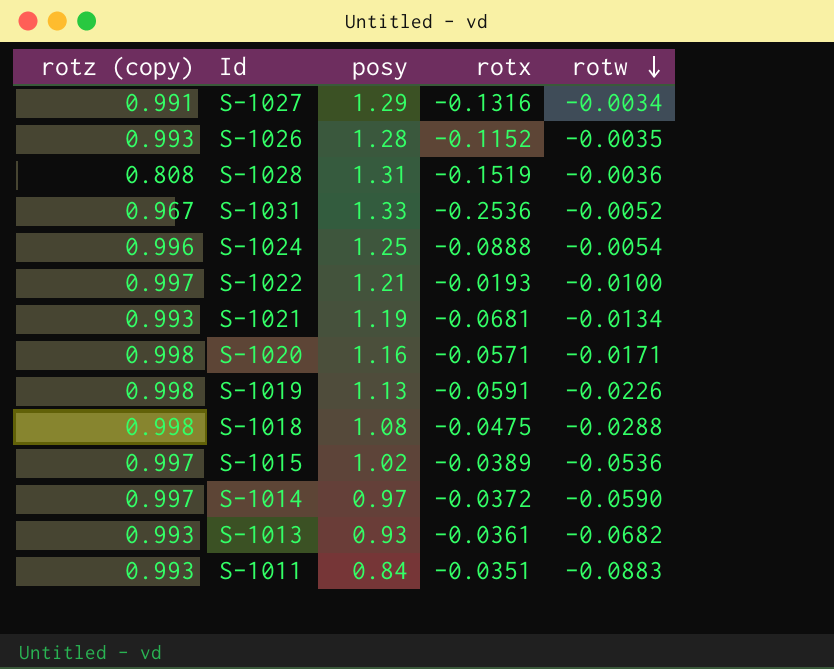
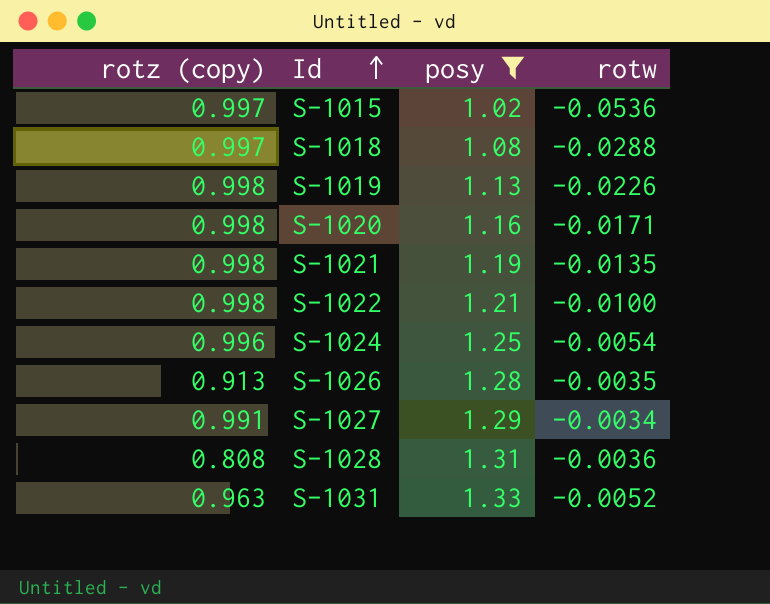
filter: none -> posy >= 1.02
row order: rotw descending -> Id ascending
column rotx | position: 4 -> none
S-1018 | rotz (copy): 0.998 -> 0.997
S-1021 | rotz (copy): 0.993 -> 0.998
S-1021 | rotw: -0.0134 -> -0.0135
S-1022 | rotz (copy): 0.997 -> 0.998
S-1026 | rotz (copy): 0.993 -> 0.913
S-1031 | rotz (copy): 0.967 -> 0.963

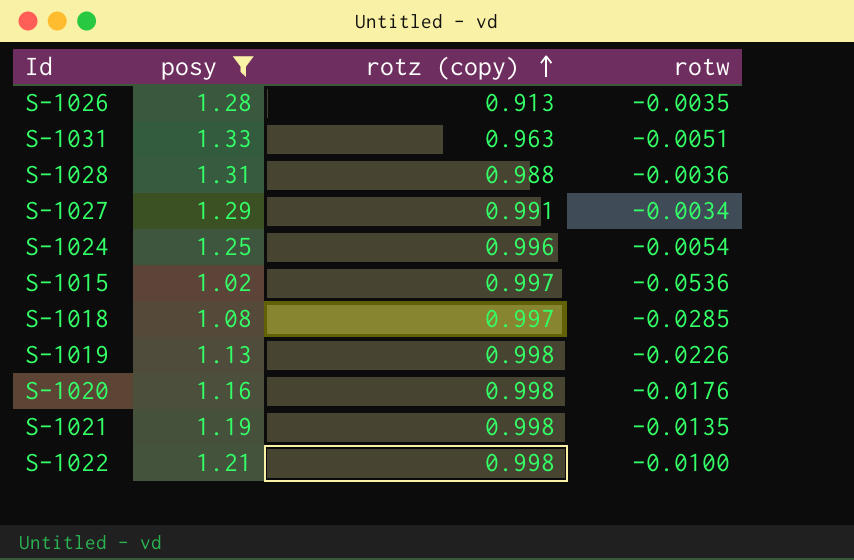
row order: Id ascending -> rotz (copy) ascending
column rotz (copy) | position: 1 -> 3
S-1031 | rotw: -0.0052 -> -0.0051
S-1028 | rotz (copy): 0.808 -> 0.988
S-1018 | rotw: -0.0288 -> -0.0285
S-1020 | rotw: -0.0171 -> -0.0176

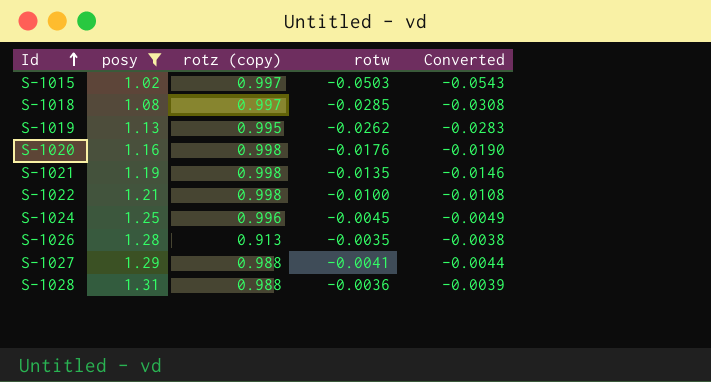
row order: rotz (copy) ascending -> Id ascending
column Converted | formula: none -> [rotw] * 1.08
row S-1031: 1.33 | 0.963 | -0.0051 -> none
S-1015 | rotw: -0.0536 -> -0.0503
S-1019 | rotz (copy): 0.998 -> 0.995
S-1019 | rotw: -0.0226 -> -0.0262
S-1024 | rotw: -0.0054 -> -0.0045
S-1027 | rotz (copy): 0.991 -> 0.988
S-1027 | rotw: -0.0034 -> -0.0041

